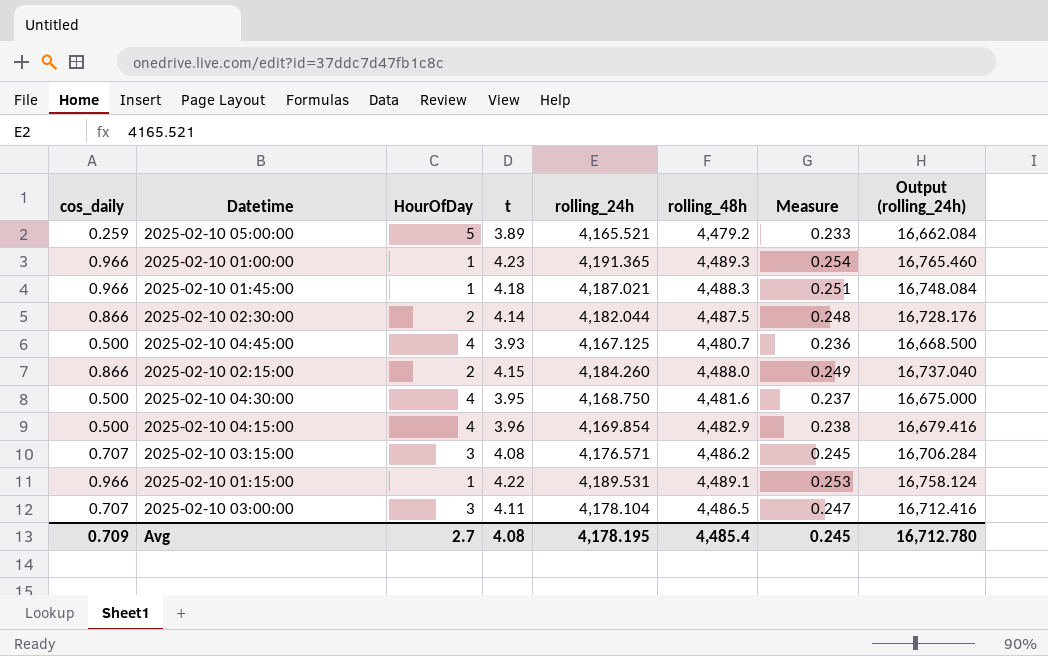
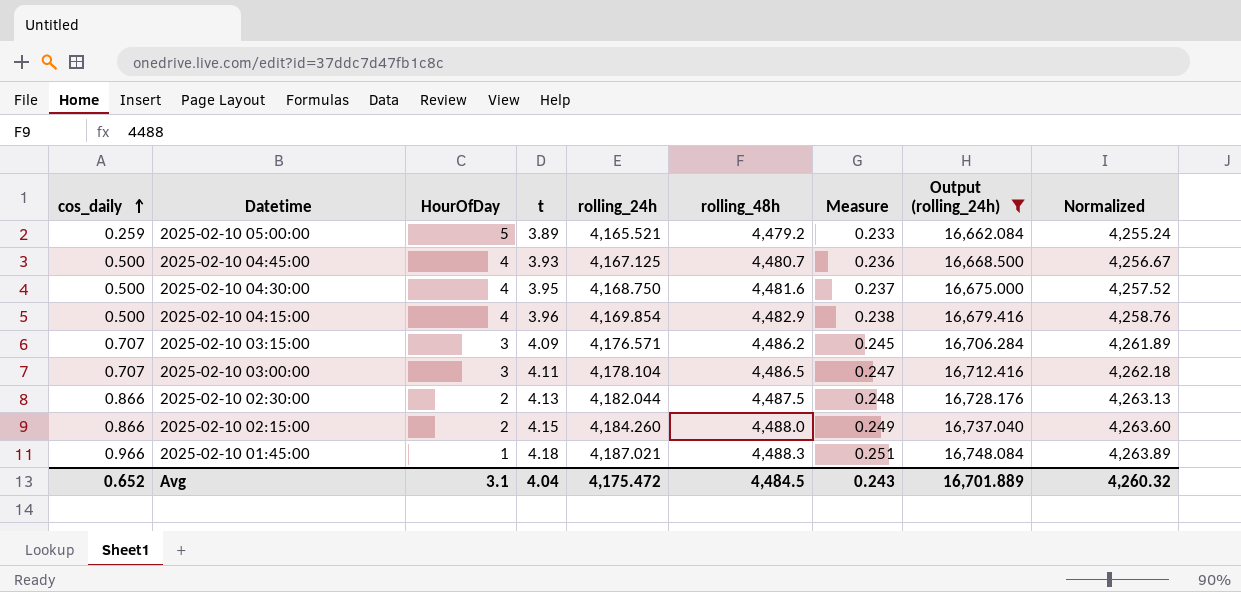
filter: none -> Output (rolling_24h) <= 16,748.084
row order: none -> cos_daily ascending
column Normalized | formula: none -> [rolling_48h] * 0.95
2025-02-10 03:15:00 | t: 4.08 -> 4.09
2025-02-10 02:30:00 | t: 4.14 -> 4.13
Avg | cos_daily: 0.709 -> 0.652
Avg | HourOfDay: 2.7 -> 3.1
Avg | t: 4.08 -> 4.04
Avg | rolling_24h: 4,178.195 -> 4,175.472
Avg | rolling_48h: 4,485.4 -> 4,484.5
Avg | Measure: 0.245 -> 0.243
Avg | Output (rolling_24h): 16,712.780 -> 16,701.889

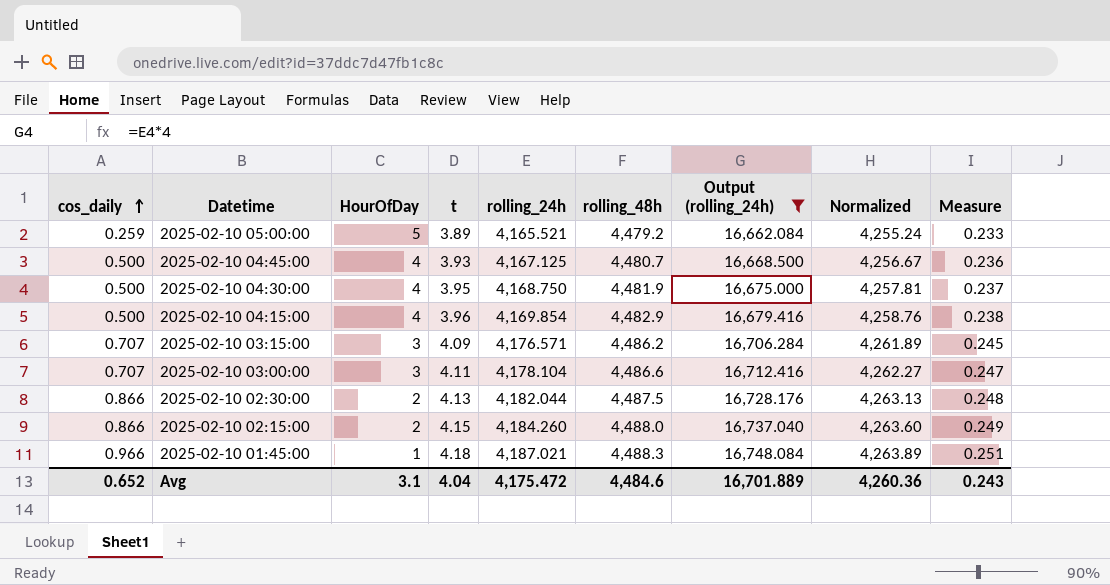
column Measure | position: 7 -> 9
2025-02-10 04:30:00 | rolling_48h: 4,481.6 -> 4,481.9
2025-02-10 04:30:00 | Normalized: 4,257.52 -> 4,257.81
2025-02-10 03:00:00 | rolling_48h: 4,486.5 -> 4,486.6
2025-02-10 03:00:00 | Normalized: 4,262.18 -> 4,262.27
Avg | rolling_48h: 4,484.5 -> 4,484.6
Avg | Normalized: 4,260.32 -> 4,260.36

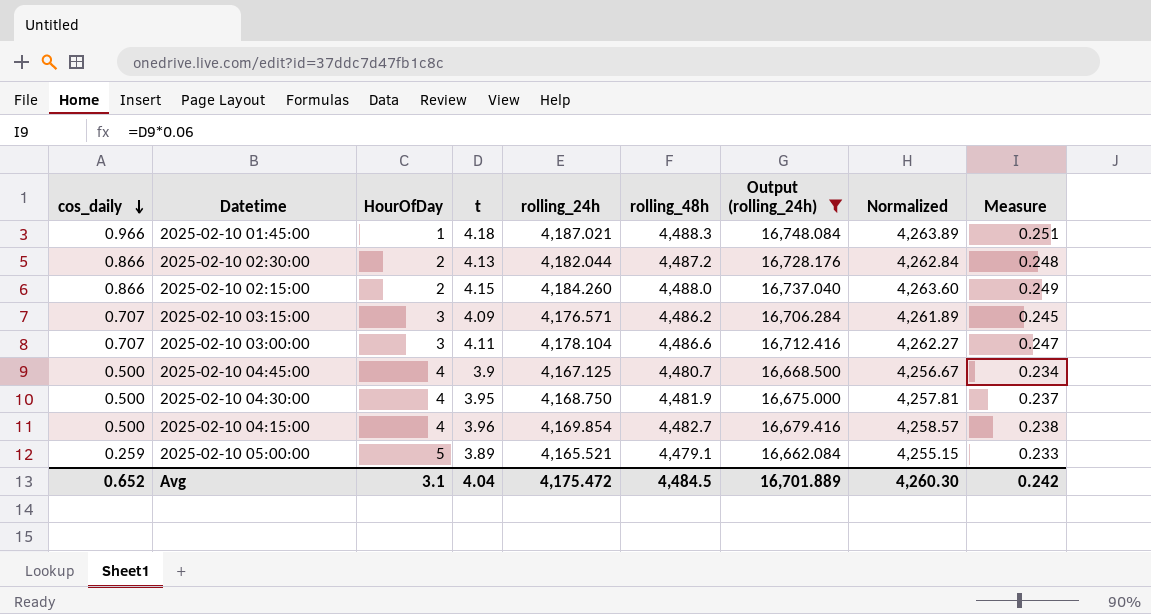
row order: cos_daily ascending -> cos_daily descending
2025-02-10 02:30:00 | rolling_48h: 4,487.5 -> 4,487.2
2025-02-10 02:30:00 | Normalized: 4,263.13 -> 4,262.84
2025-02-10 04:45:00 | t: 3.93 -> 3.9
2025-02-10 04:45:00 | Measure: 0.236 -> 0.234
2025-02-10 04:15:00 | rolling_48h: 4,482.9 -> 4,482.7
2025-02-10 04:15:00 | Normalized: 4,258.76 -> 4,258.57
2025-02-10 05:00:00 | rolling_48h: 4,479.2 -> 4,479.1
2025-02-10 05:00:00 | Normalized: 4,255.24 -> 4,255.15
Avg | rolling_48h: 4,484.6 -> 4,484.5
Avg | Normalized: 4,260.36 -> 4,260.30
Avg | Measure: 0.243 -> 0.242

